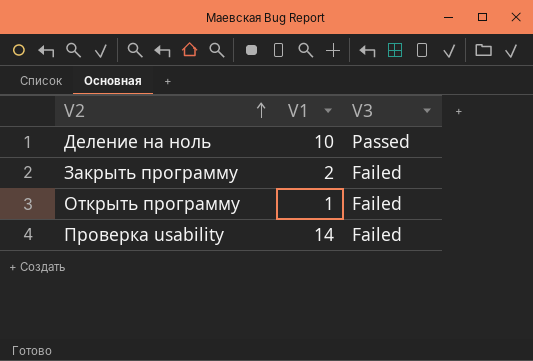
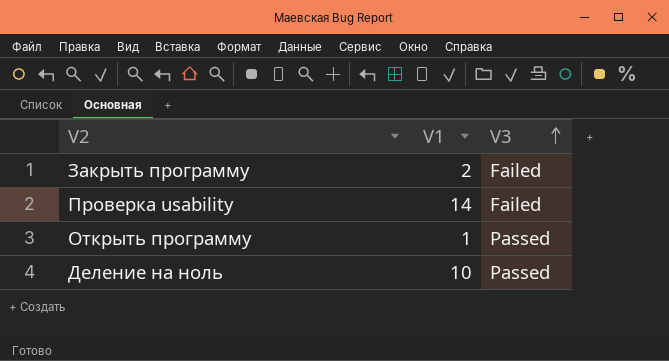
row order: V2 ascending -> V3 ascending
Открыть программу | V3: Failed -> Passed

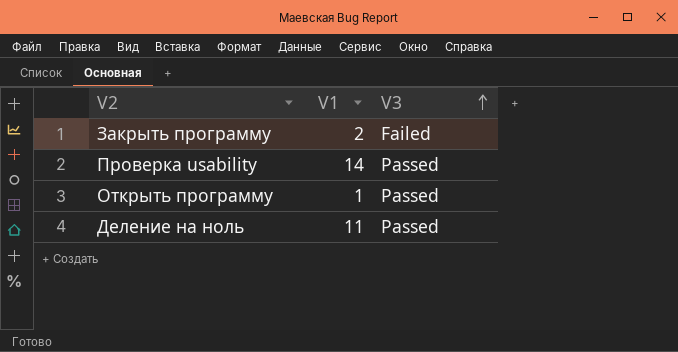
Проверка usability | V3: Failed -> Passed
Деление на ноль | V1: 10 -> 11

